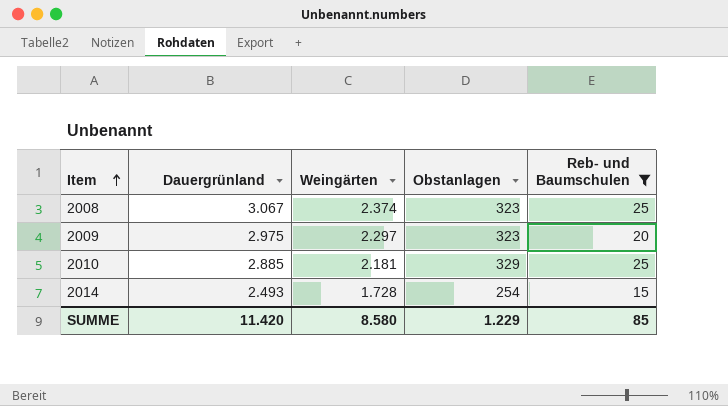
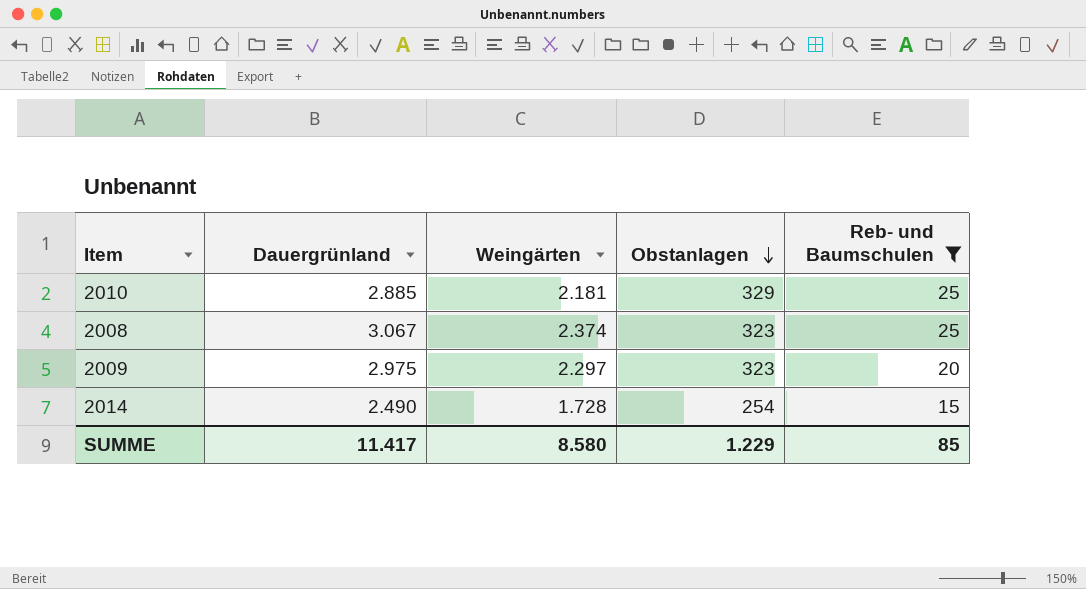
row order: Item ascending -> Obstanlagen descending
2014 | Dauergrünland: 2.493 -> 2.490
SUMME | Dauergrünland: 11.420 -> 11.417

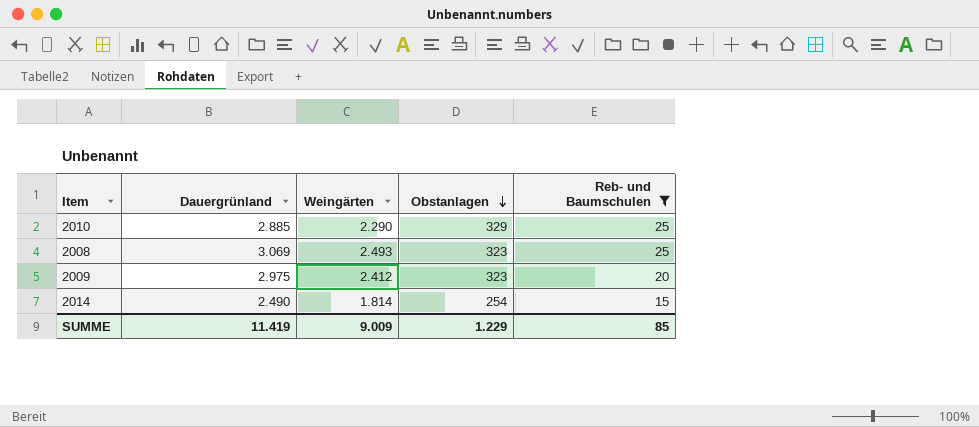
2010 | Weingärten: 2.181 -> 2.290
2008 | Dauergrünland: 3.067 -> 3.069
2008 | Weingärten: 2.374 -> 2.493
2009 | Weingärten: 2.297 -> 2.412
2014 | Weingärten: 1.728 -> 1.814
SUMME | Dauergrünland: 11.417 -> 11.419
SUMME | Weingärten: 8.580 -> 9.009

